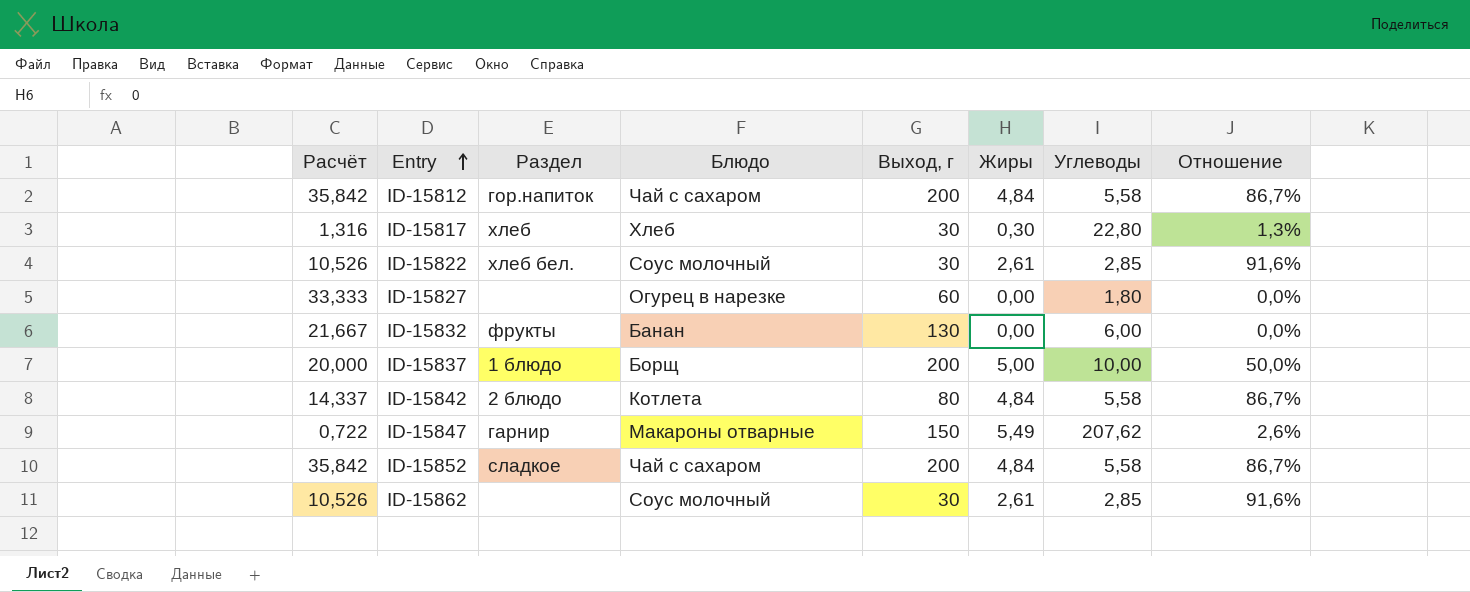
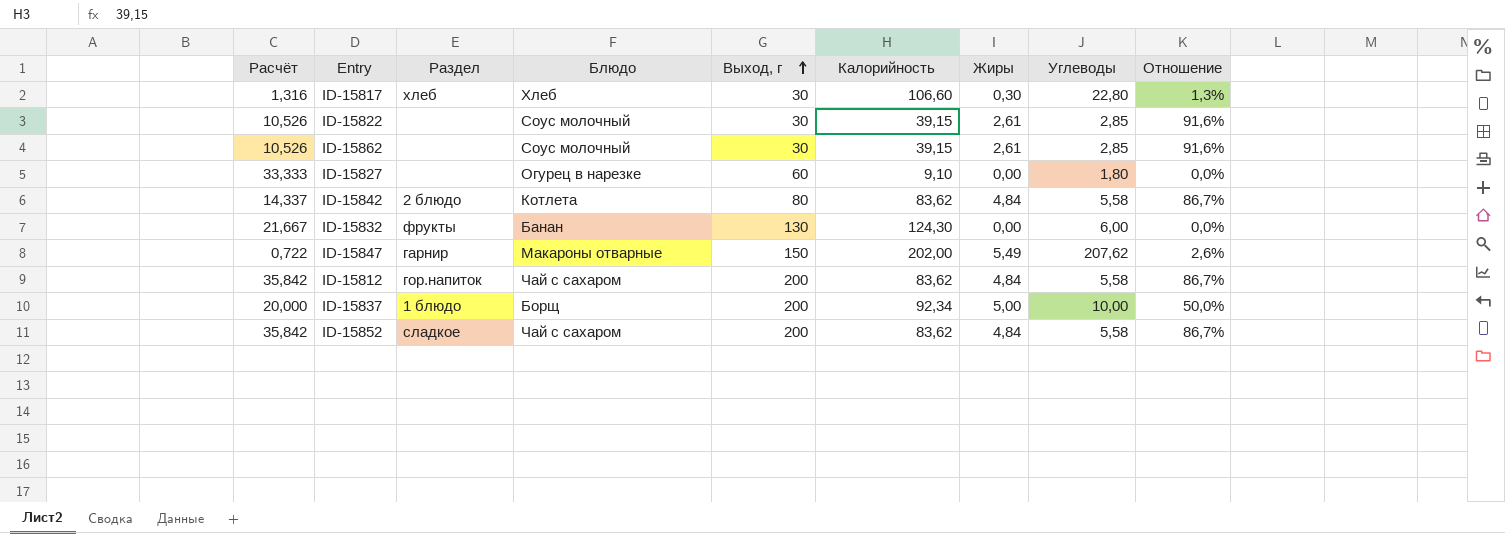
row order: Entry ascending -> Выход, г ascending
column Калорийность | position: none -> 6
ID-15822 | Раздел: хлеб бел. -> none

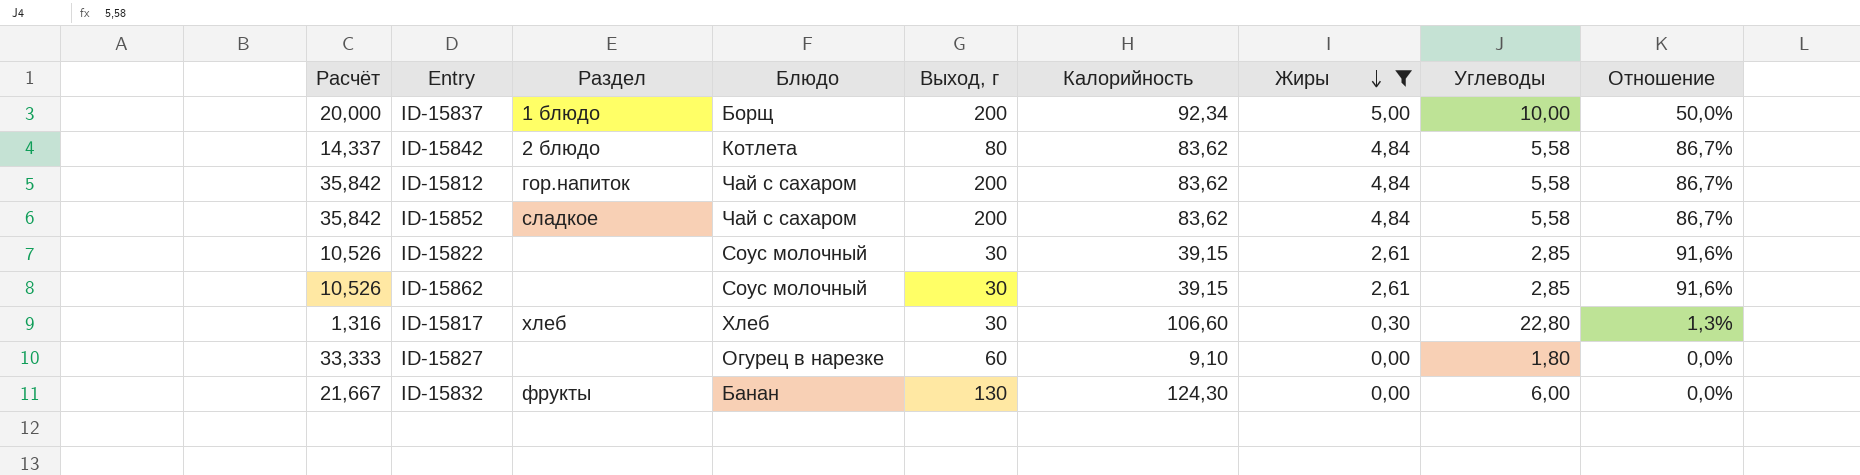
filter: none -> Жиры != 5,49
row order: Выход, г ascending -> Жиры descending

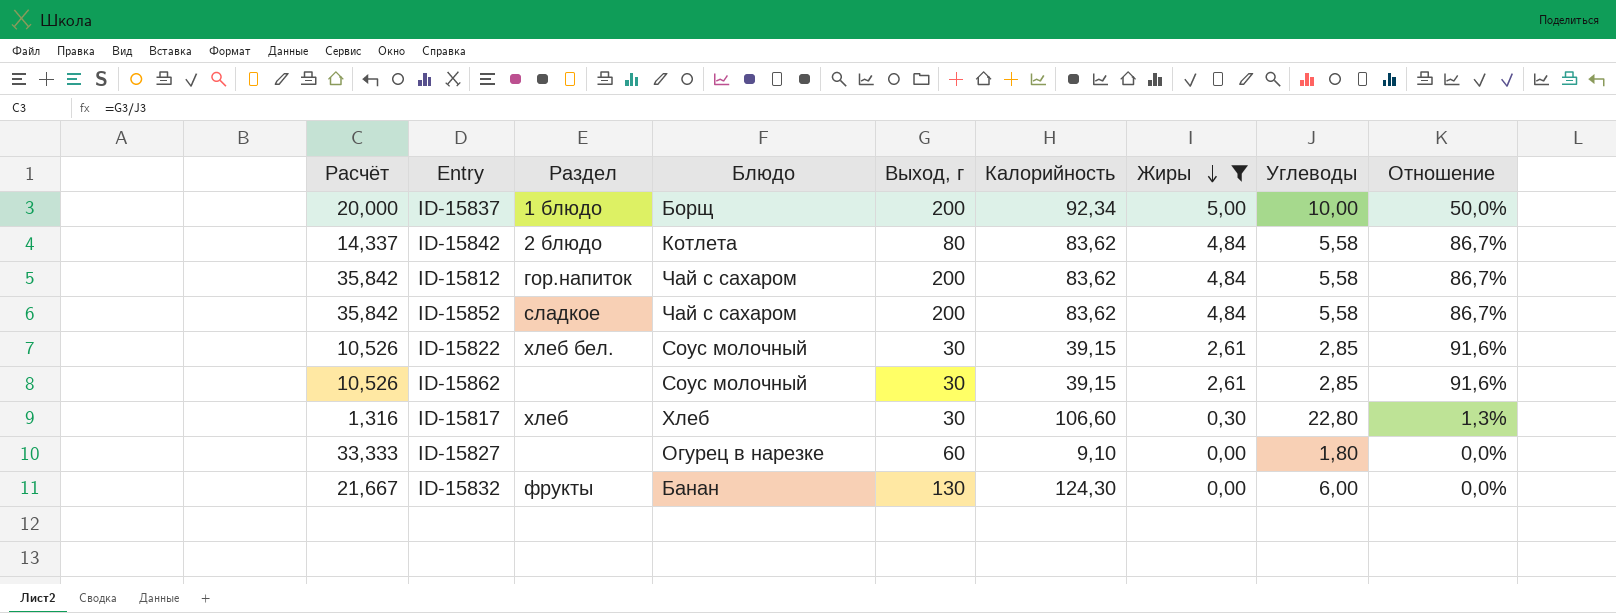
ID-15822 | Раздел: none -> хлеб бел.

